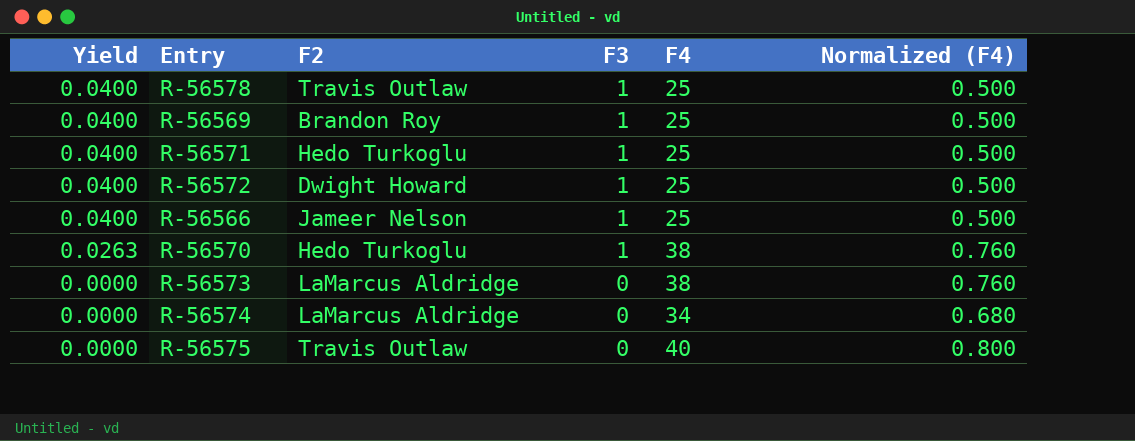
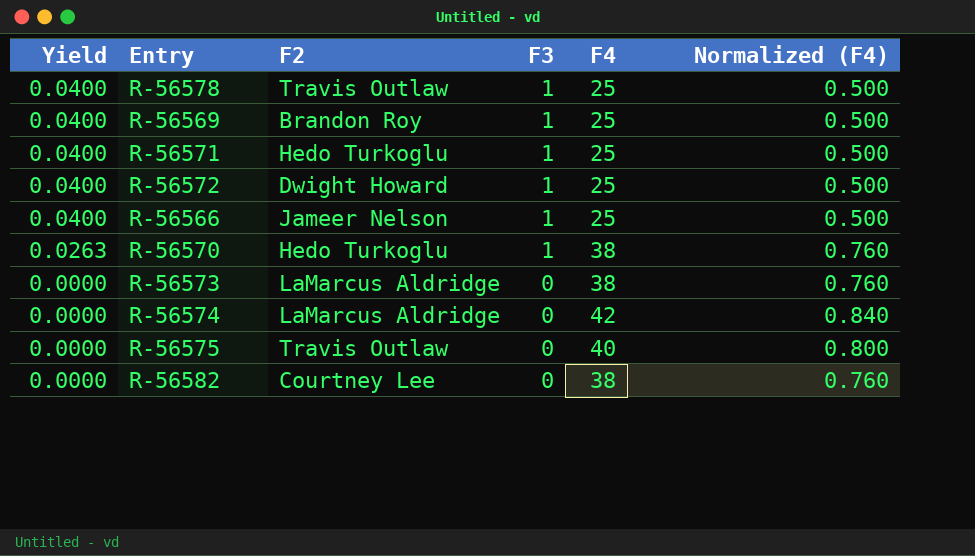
R-56574 | F4: 34 -> 42
R-56574 | Normalized (F4): 0.680 -> 0.840
row R-56582: none -> 0.0000 | Courtney Lee | 0 | 38 | 0.760

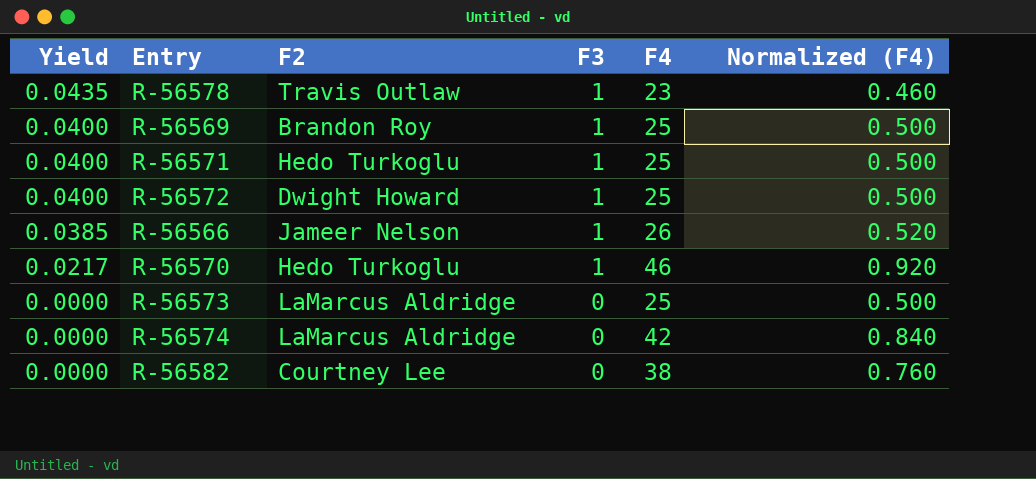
row R-56575: 0.0000 | Travis Outlaw | 0 | 40 | 0.800 -> none
R-56578 | Yield: 0.0400 -> 0.0435
R-56578 | F4: 25 -> 23
R-56578 | Normalized (F4): 0.500 -> 0.460
R-56566 | Yield: 0.0400 -> 0.0385
R-56566 | F4: 25 -> 26
R-56566 | Normalized (F4): 0.500 -> 0.520
R-56570 | Yield: 0.0263 -> 0.0217
R-56570 | F4: 38 -> 46
R-56570 | Normalized (F4): 0.760 -> 0.920
R-56573 | F4: 38 -> 25
R-56573 | Normalized (F4): 0.760 -> 0.500

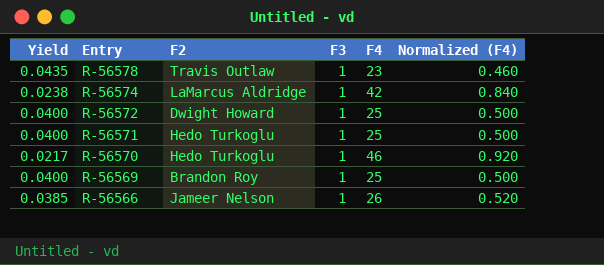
row order: Yield descending -> Entry descending
row R-56573: 0.0000 | LaMarcus Aldridge | 0 | 25 | 0.500 -> none
row R-56582: 0.0000 | Courtney Lee | 0 | 38 | 0.760 -> none
R-56574 | Yield: 0.0000 -> 0.0238
R-56574 | F3: 0 -> 1

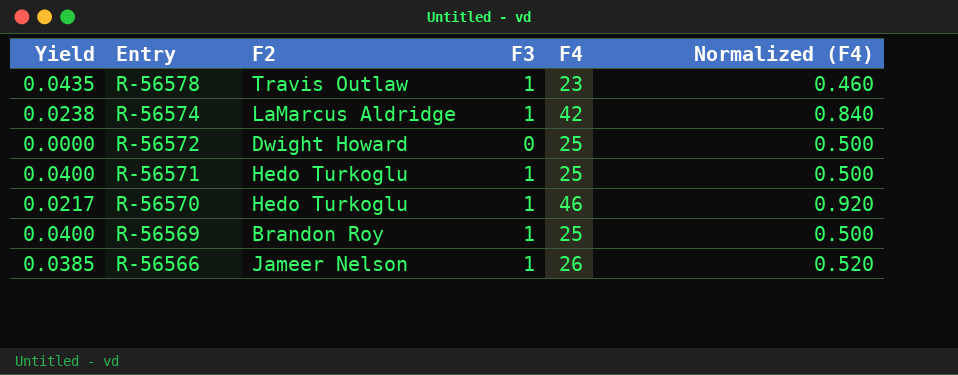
R-56572 | Yield: 0.0400 -> 0.0000
R-56572 | F3: 1 -> 0

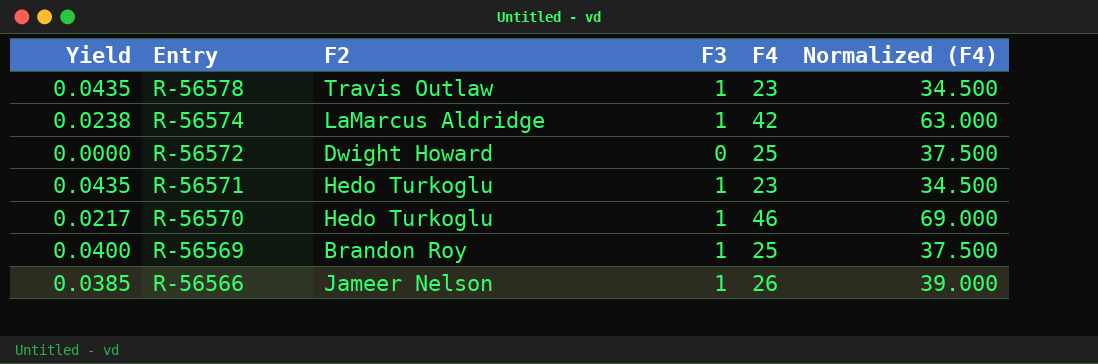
column Normalized (F4) | formula: [F4] * 0.02 -> [F4] * 1.5
R-56571 | Yield: 0.0400 -> 0.0435
R-56571 | F4: 25 -> 23

